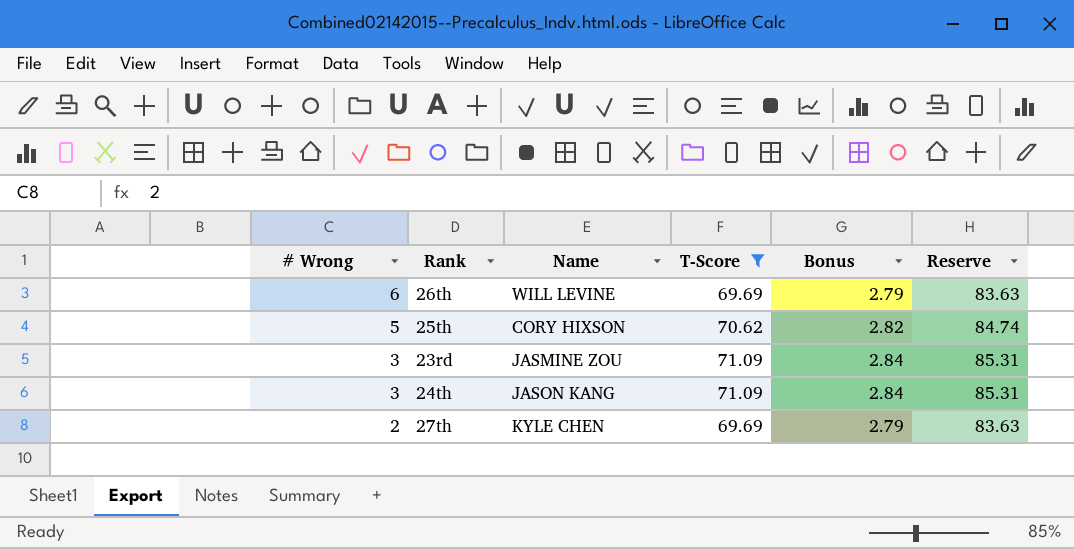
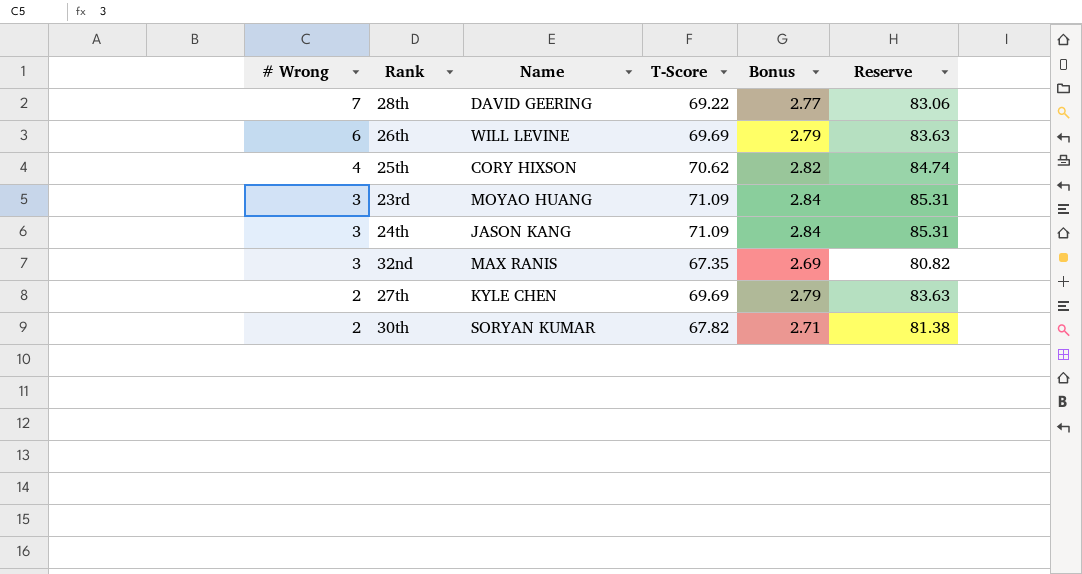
filter: T-Score >= 69.69 -> none
25th | # Wrong: 5 -> 4
23rd | Name: JASMINE ZOU -> MOYAO HUANG

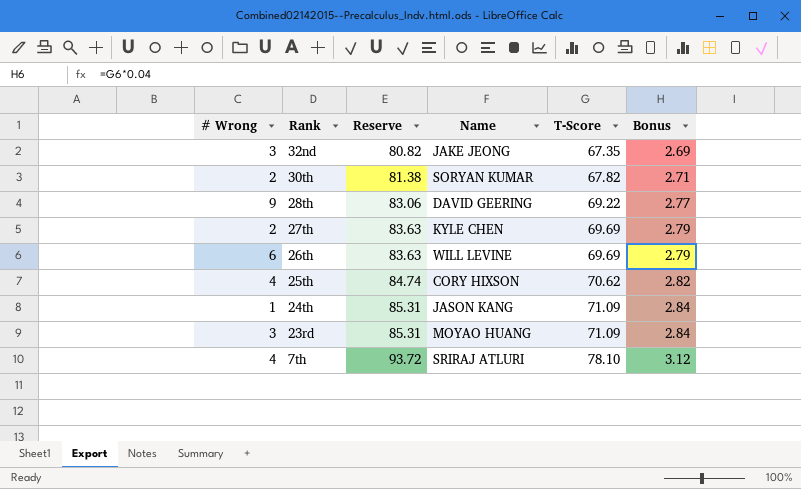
row order: # Wrong descending -> Rank descending
column Reserve | position: 6 -> 3
32nd | Name: MAX RANIS -> JAKE JEONG
28th | # Wrong: 7 -> 9
24th | # Wrong: 3 -> 1
row 7th: none -> 4 | 93.72 | SRIRAJ ATLURI | 78.10 | 3.12

